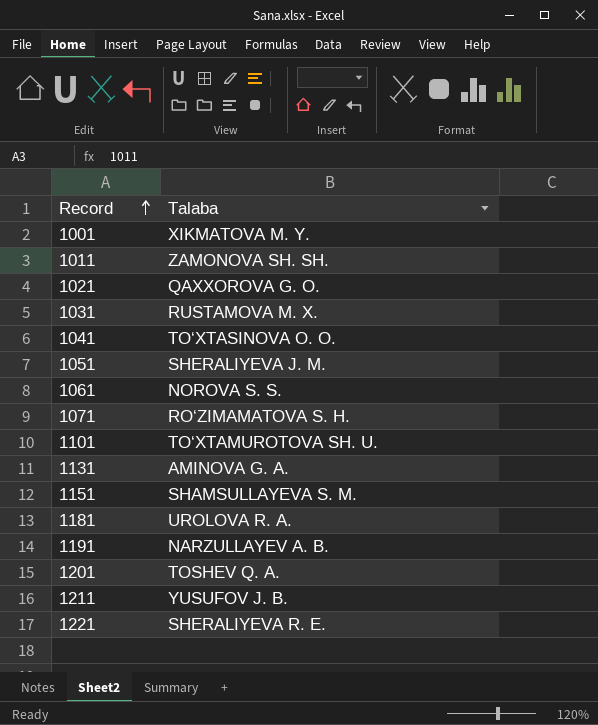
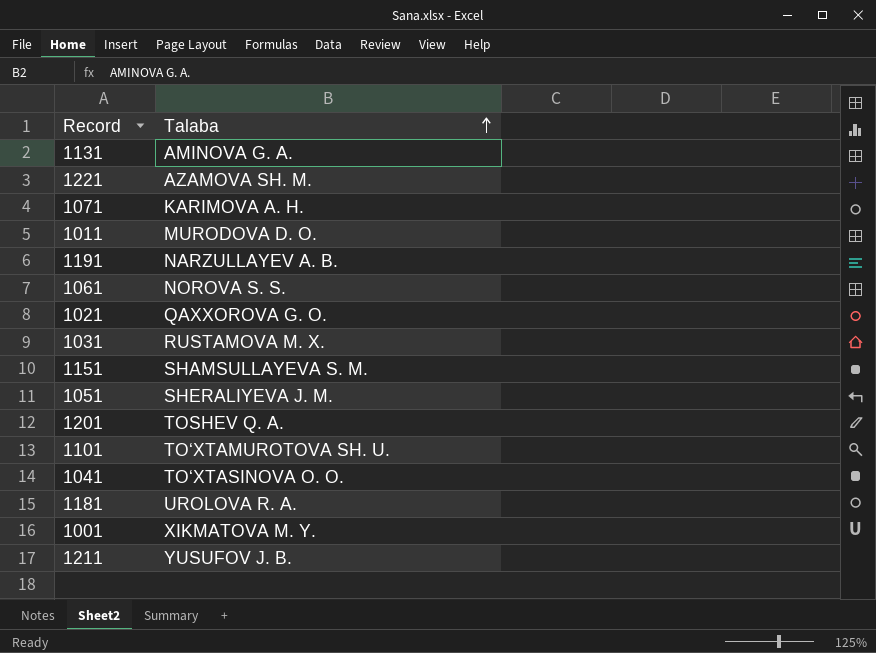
row order: Record ascending -> Talaba ascending
1221 | Talaba: SHERALIYEVA R. E. -> AZAMOVA SH. M.
1071 | Talaba: RO‘ZIMAMATOVA S. H. -> KARIMOVA A. H.
1011 | Talaba: ZAMONOVA SH. SH. -> MURODOVA D. O.

